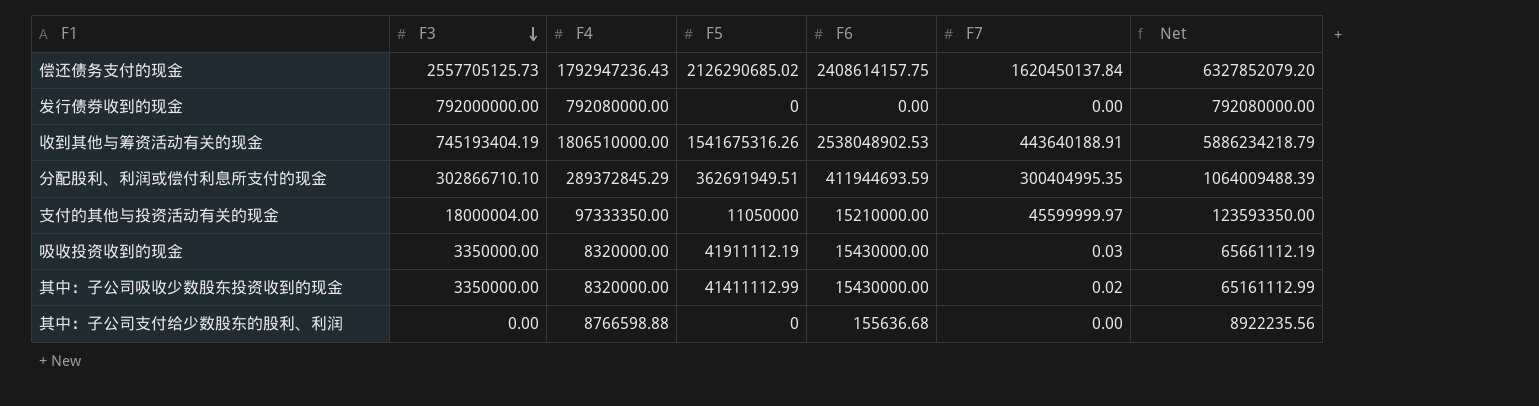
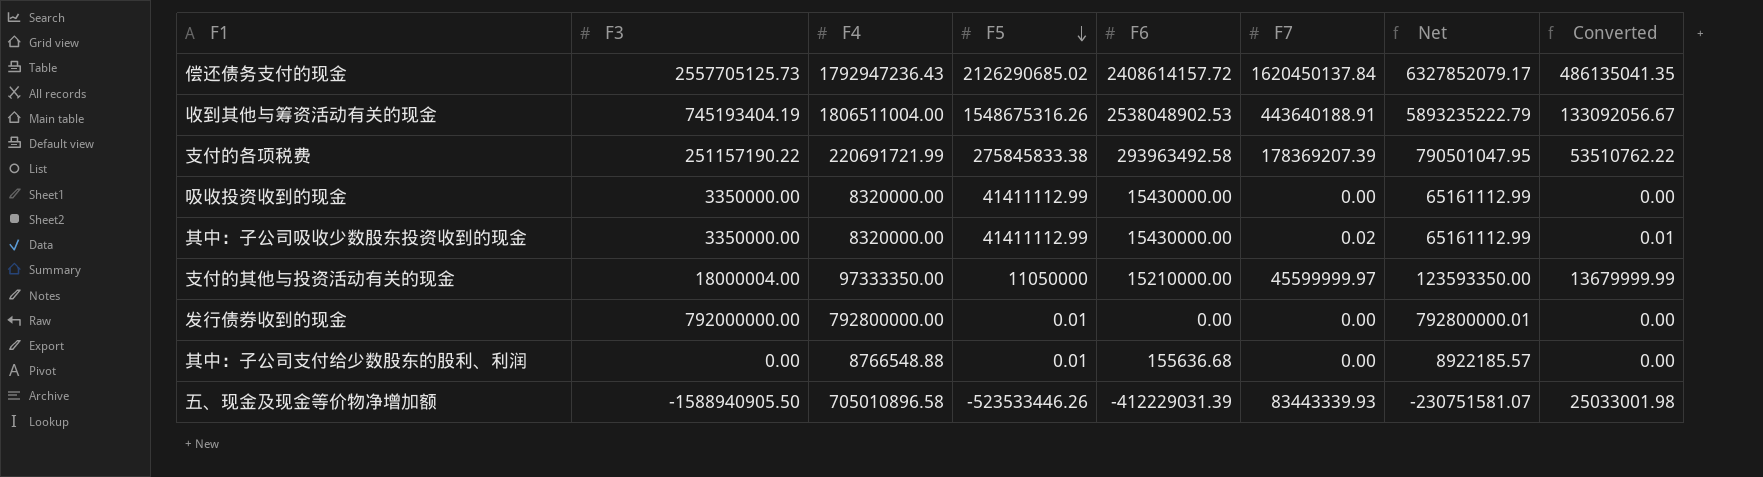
row order: F3 descending -> F5 descending
column Converted | formula: none -> [F7] * 0.3
row 分配股利、利润或偿付利息所支付的现金: 302866710.10 | 289372845.29 | 362691949.51 | 411944693.59 | 300404995.35 | 1064009488.39 -> none
偿还债务支付的现金 | F6: 2408614157.75 -> 2408614157.72
偿还债务支付的现金 | Net: 6327852079.20 -> 6327852079.17
收到其他与筹资活动有关的现金 | F4: 1806510000.00 -> 1806511004.00
收到其他与筹资活动有关的现金 | F5: 1541675316.26 -> 1548675316.26
收到其他与筹资活动有关的现金 | Net: 5886234218.79 -> 5893235222.79
row 支付的各项税费: none -> 251157190.22 | 220691721.99 | 275845833.38 | 293963492.58 | 178369207.39 | 790501047.95 | 53510762.22
吸收投资收到的现金 | F5: 41911112.19 -> 41411112.99
吸收投资收到的现金 | F7: 0.03 -> 0.00
吸收投资收到的现金 | Net: 65661112.19 -> 65161112.99
发行债券收到的现金 | F4: 792080000.00 -> 792800000.00
发行债券收到的现金 | F5: 0 -> 0.01
发行债券收到的现金 | Net: 792080000.00 -> 792800000.01
其中：子公司支付给少数股东的股利、利润 | F4: 8766598.88 -> 8766548.88
其中：子公司支付给少数股东的股利、利润 | F5: 0 -> 0.01
其中：子公司支付给少数股东的股利、利润 | Net: 8922235.56 -> 8922185.57
row 五、现金及现金等价物净增加额: none -> -1588940905.50 | 705010896.58 | -523533446.26 | -412229031.39 | 83443339.93 | -230751581.07 | 25033001.98

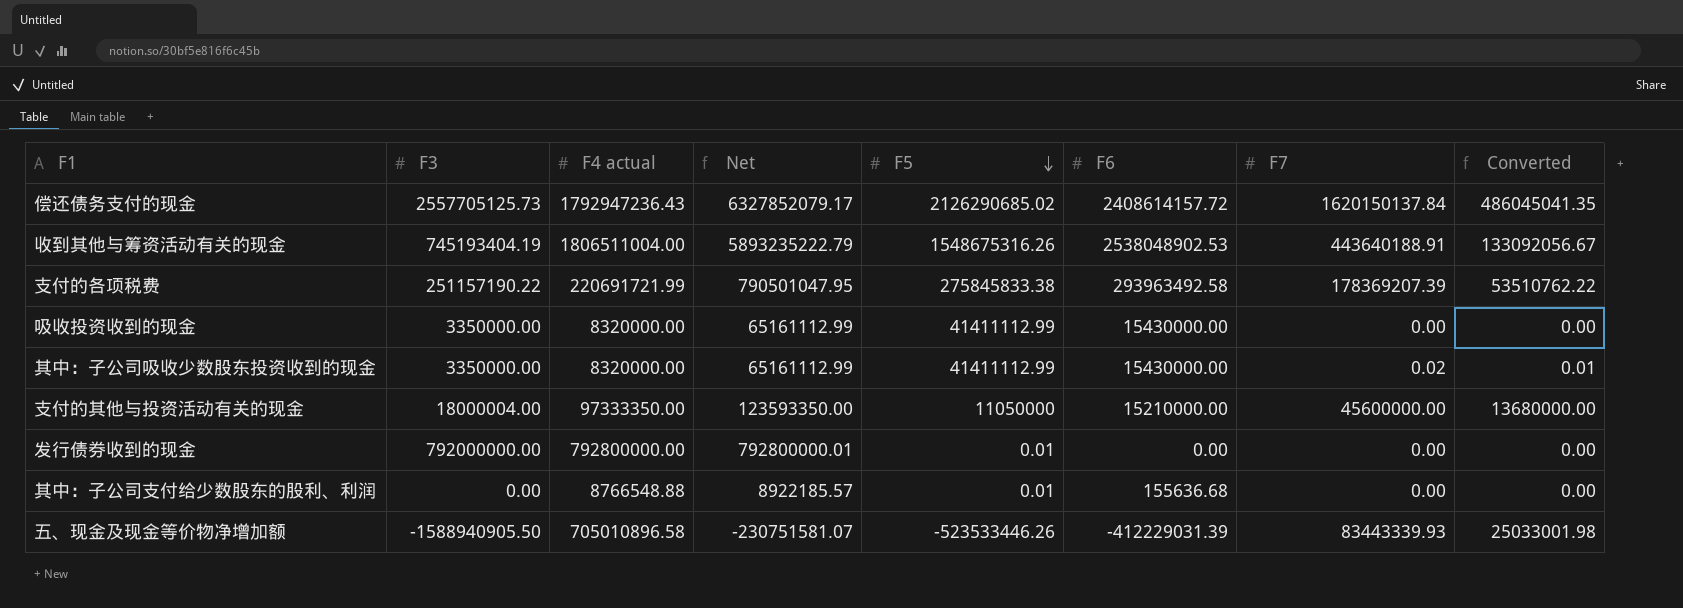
column name: F4 -> F4 actual
column Net | position: 7 -> 4
偿还债务支付的现金 | F7: 1620450137.84 -> 1620150137.84
偿还债务支付的现金 | Converted: 486135041.35 -> 486045041.35
支付的其他与投资活动有关的现金 | F7: 45599999.97 -> 45600000.00
支付的其他与投资活动有关的现金 | Converted: 13679999.99 -> 13680000.00

